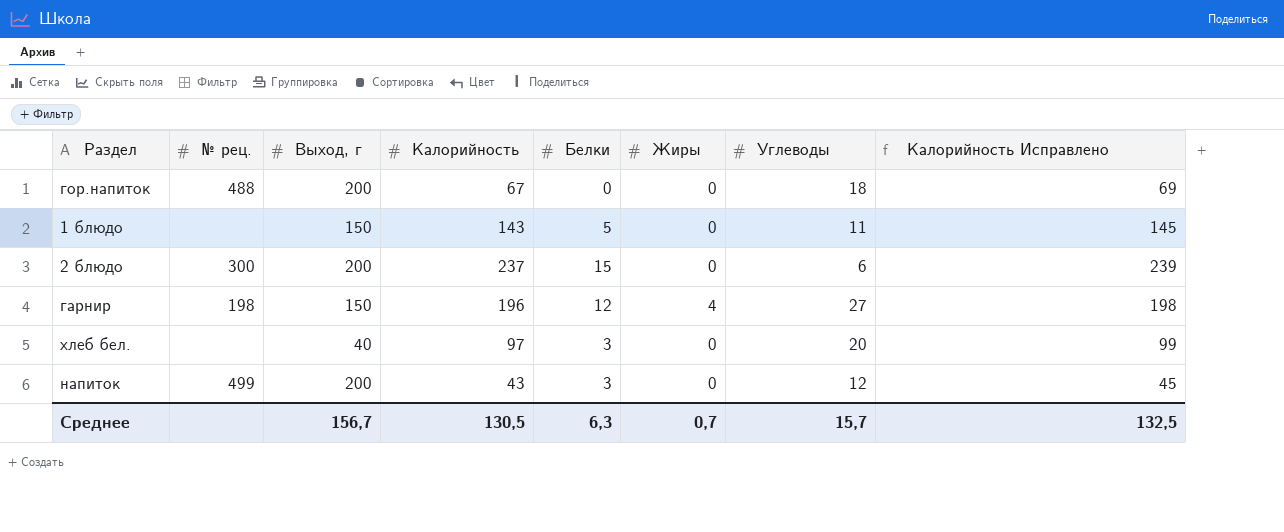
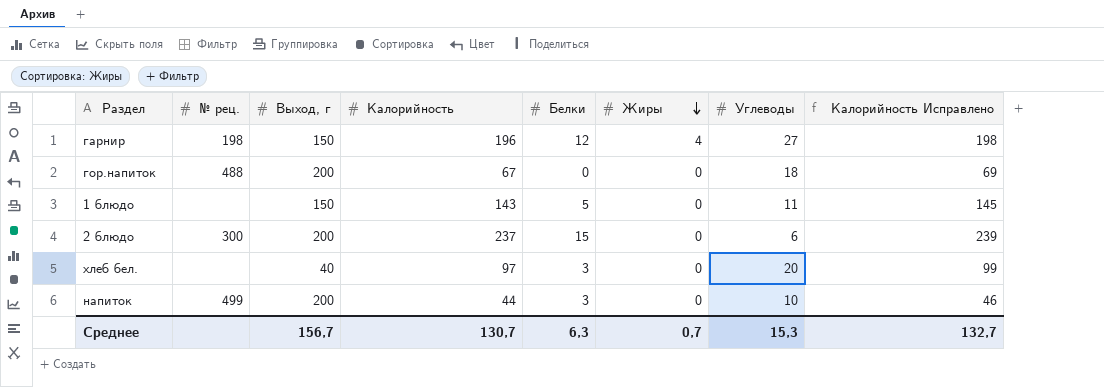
row order: none -> Жиры descending
напиток | Калорийность: 43 -> 44
напиток | Углеводы: 12 -> 10
напиток | Калорийность Исправлено: 45 -> 46
Среднее | Калорийность: 130,5 -> 130,7
Среднее | Углеводы: 15,7 -> 15,3
Среднее | Калорийность Исправлено: 132,5 -> 132,7

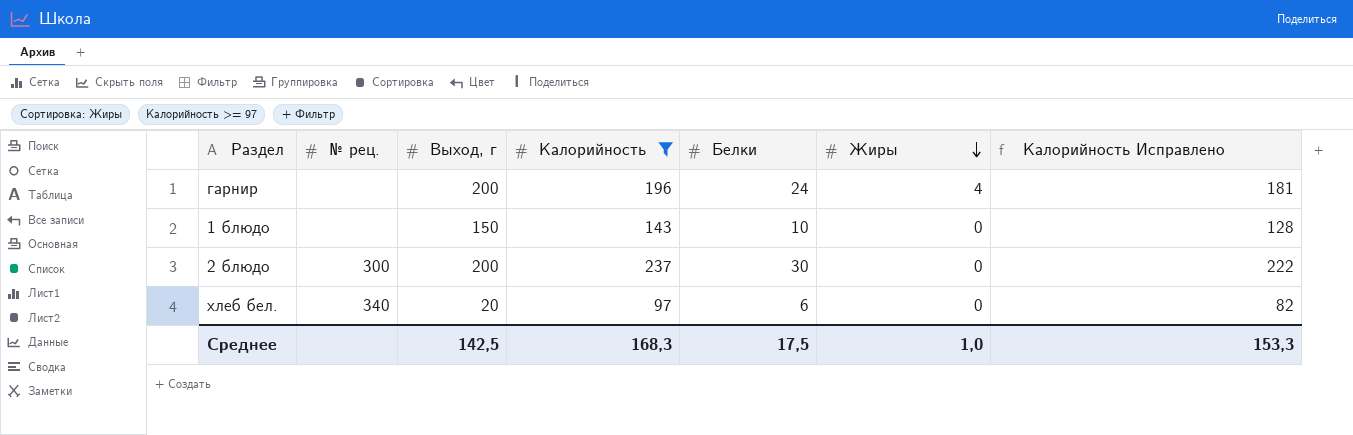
filter: none -> Калорийность >= 97
column Углеводы | position: 7 -> none
column Калорийность Исправлено | formula: [Калорийность] + 2 -> [Калорийность] - 15
гарнир | № рец.: 198 -> none
гарнир | Выход, г: 150 -> 200
гарнир | Белки: 12 -> 24
1 блюдо | Белки: 5 -> 10
2 блюдо | Белки: 15 -> 30
хлеб бел. | № рец.: none -> 340
хлеб бел. | Выход, г: 40 -> 20
хлеб бел. | Белки: 3 -> 6
Среднее | Выход, г: 156,7 -> 142,5
Среднее | Калорийность: 130,7 -> 168,3
Среднее | Белки: 6,3 -> 17,5
Среднее | Жиры: 0,7 -> 1,0
Среднее | Калорийность Исправлено: 132,7 -> 153,3

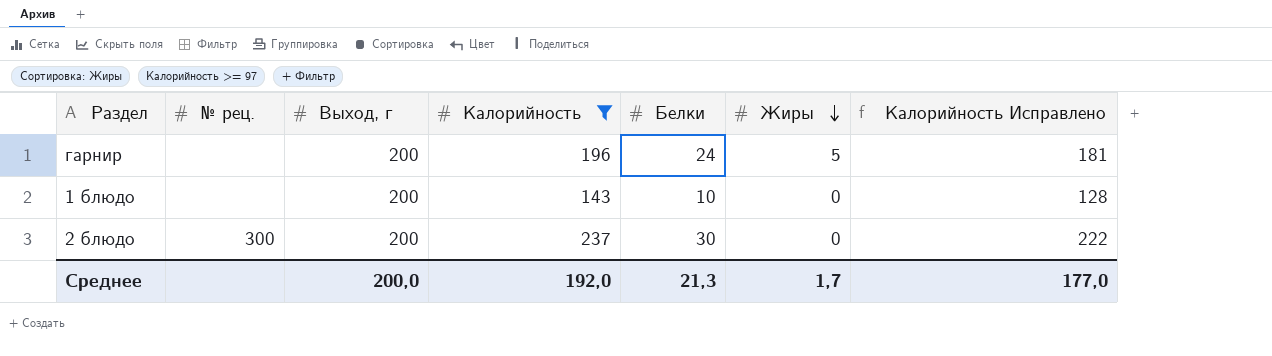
row хлеб бел.: 340 | 20 | 97 | 6 | 0 | 82 -> none
гарнир | Жиры: 4 -> 5
1 блюдо | Выход, г: 150 -> 200
Среднее | Выход, г: 142,5 -> 200,0
Среднее | Калорийность: 168,3 -> 192,0
Среднее | Белки: 17,5 -> 21,3
Среднее | Жиры: 1,0 -> 1,7
Среднее | Калорийность Исправлено: 153,3 -> 177,0

